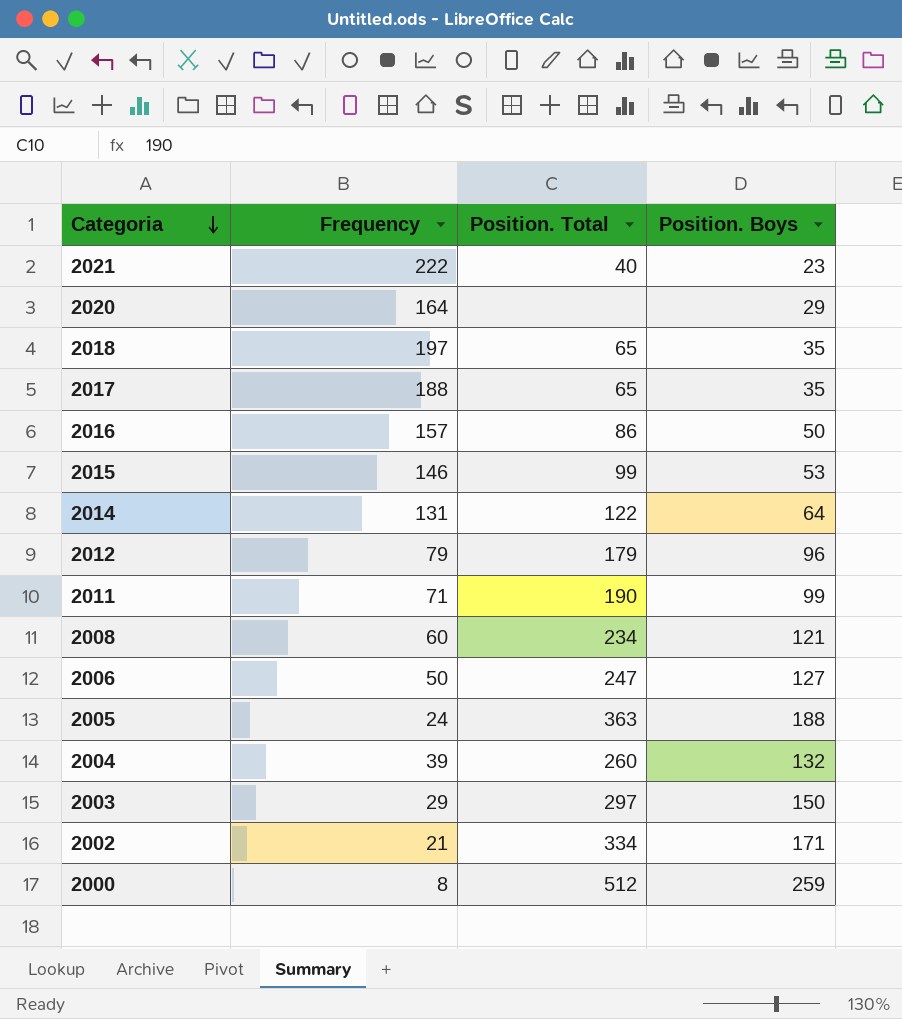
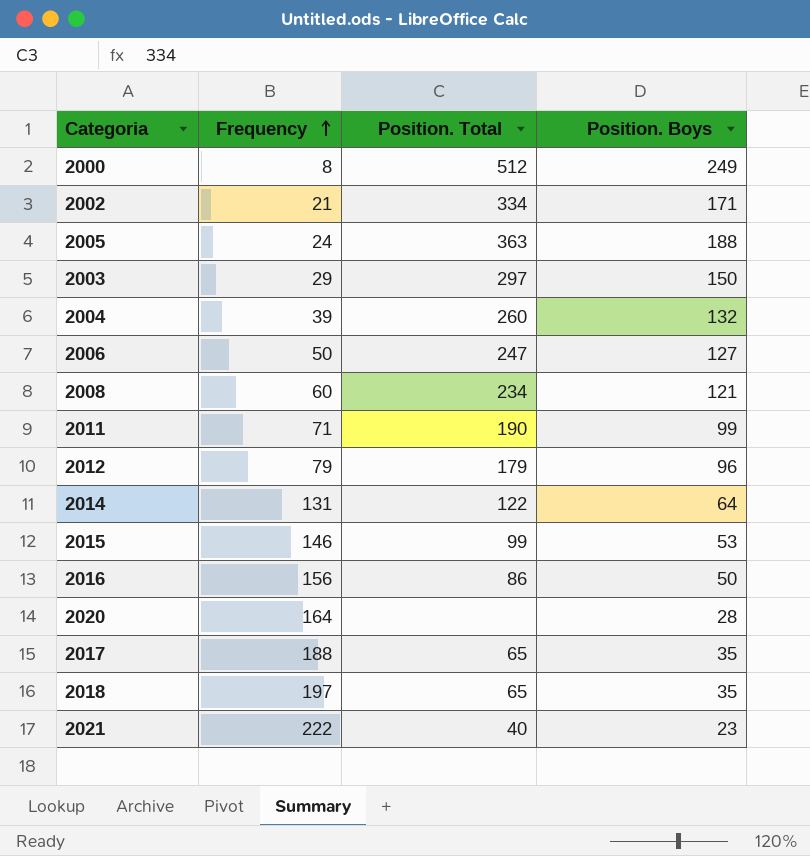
row order: Categoria descending -> Frequency ascending
2000 | Position. Boys: 259 -> 249
2016 | Frequency: 157 -> 156
2020 | Position. Boys: 29 -> 28

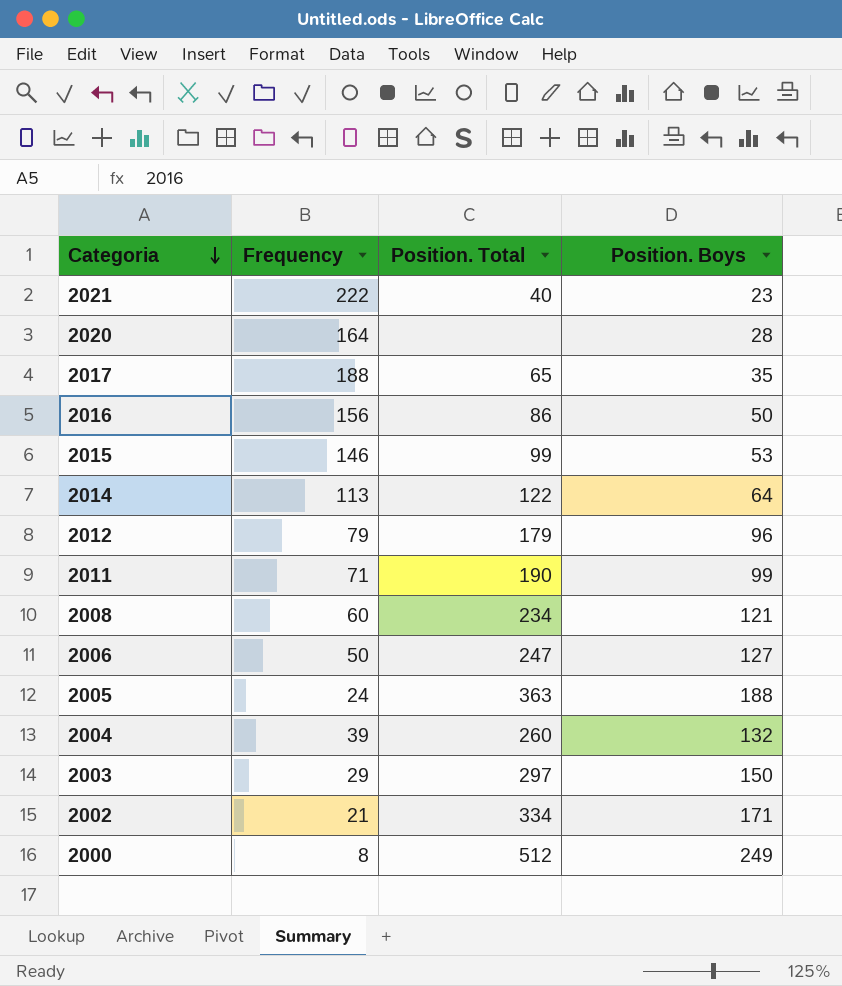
row order: Frequency ascending -> Categoria descending
row 2018: 197 | 65 | 35 -> none
2014 | Frequency: 131 -> 113

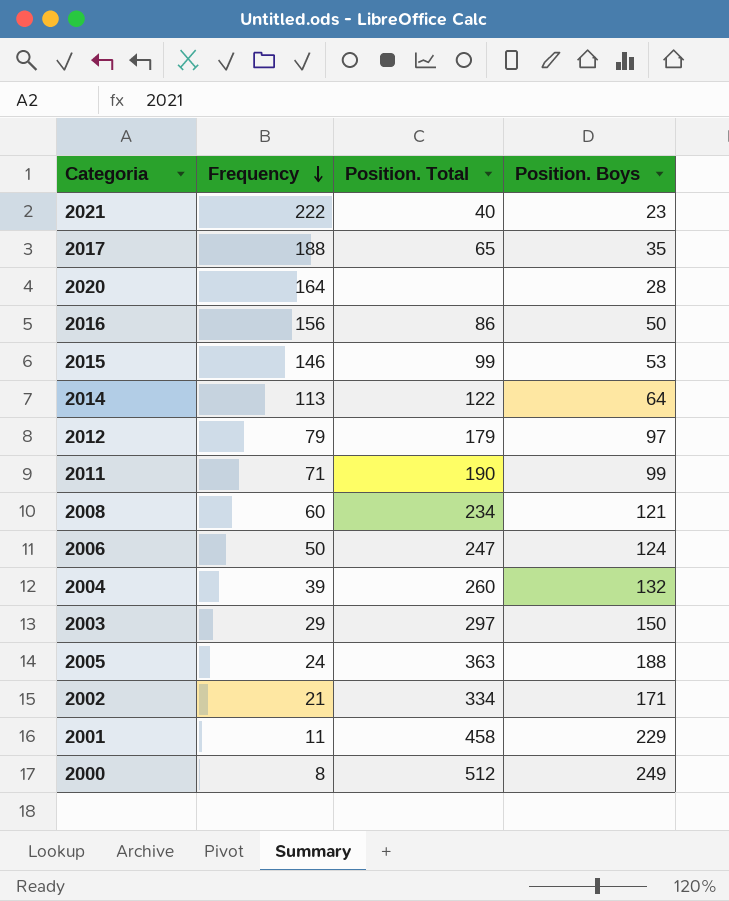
row order: Categoria descending -> Frequency descending
2012 | Position. Boys: 96 -> 97
2006 | Position. Boys: 127 -> 124
row 2001: none -> 11 | 458 | 229

